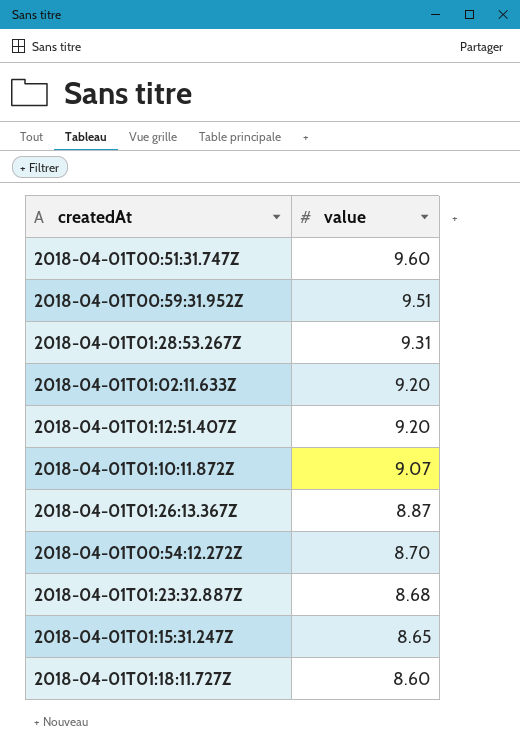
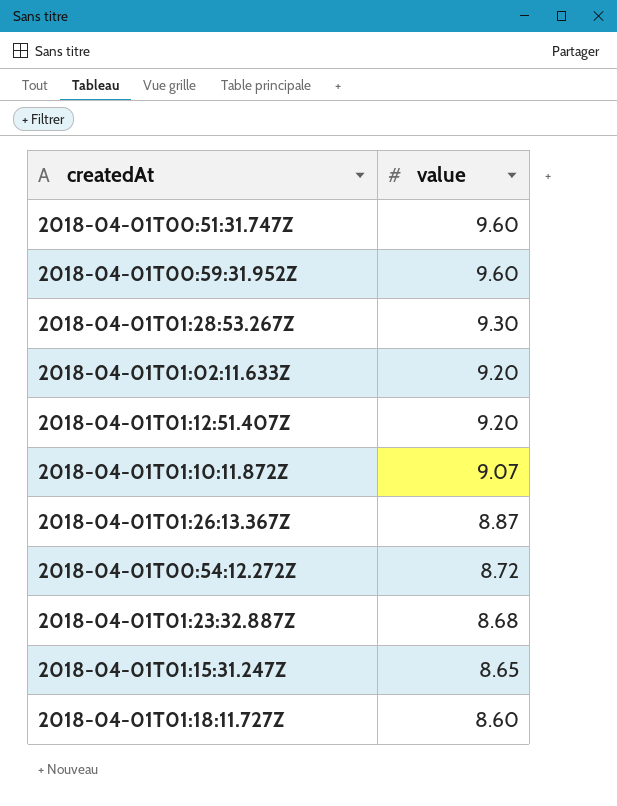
2018-04-01T00:59:31.952Z | value: 9.51 -> 9.60
2018-04-01T01:28:53.267Z | value: 9.31 -> 9.30
2018-04-01T00:54:12.272Z | value: 8.70 -> 8.72

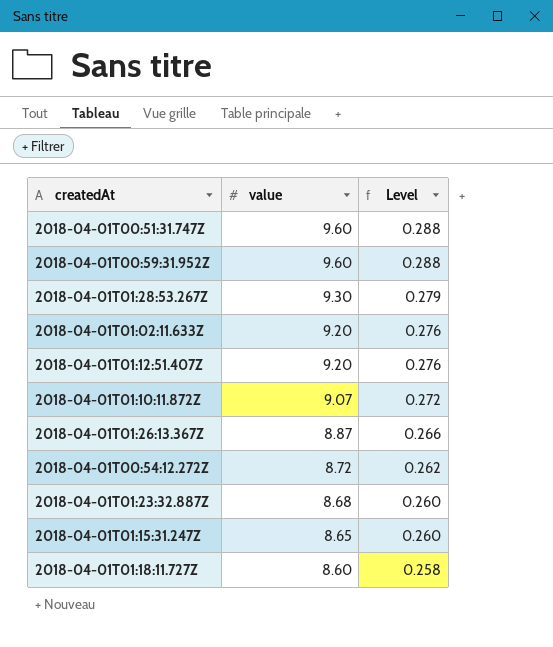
column Level | formula: none -> [value] * 0.03

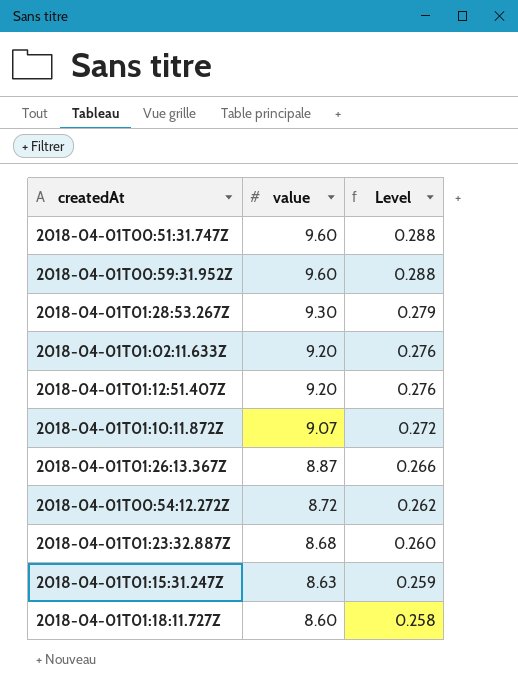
2018-04-01T01:15:31.247Z | value: 8.65 -> 8.63
2018-04-01T01:15:31.247Z | Level: 0.260 -> 0.259

